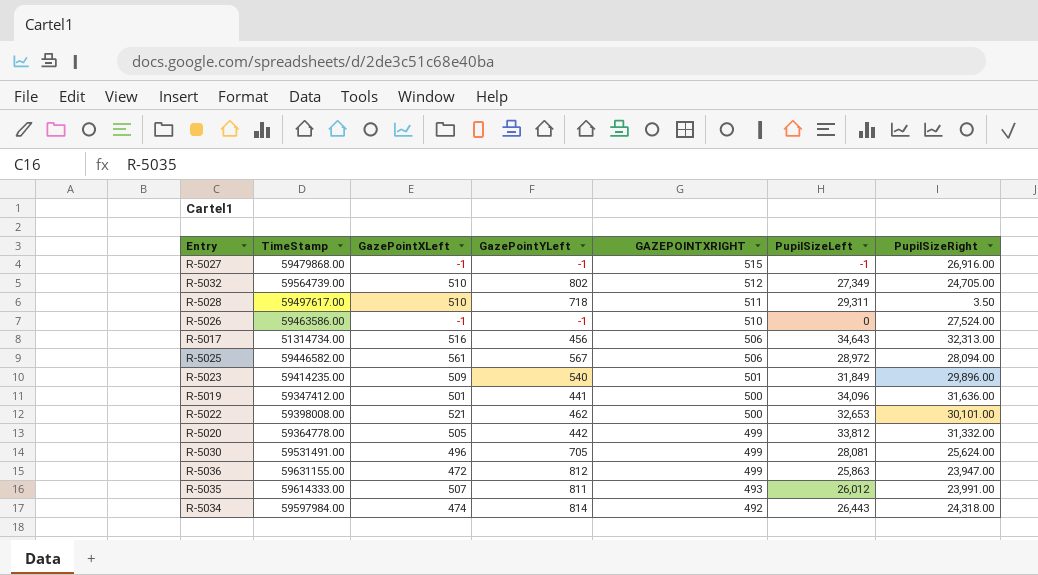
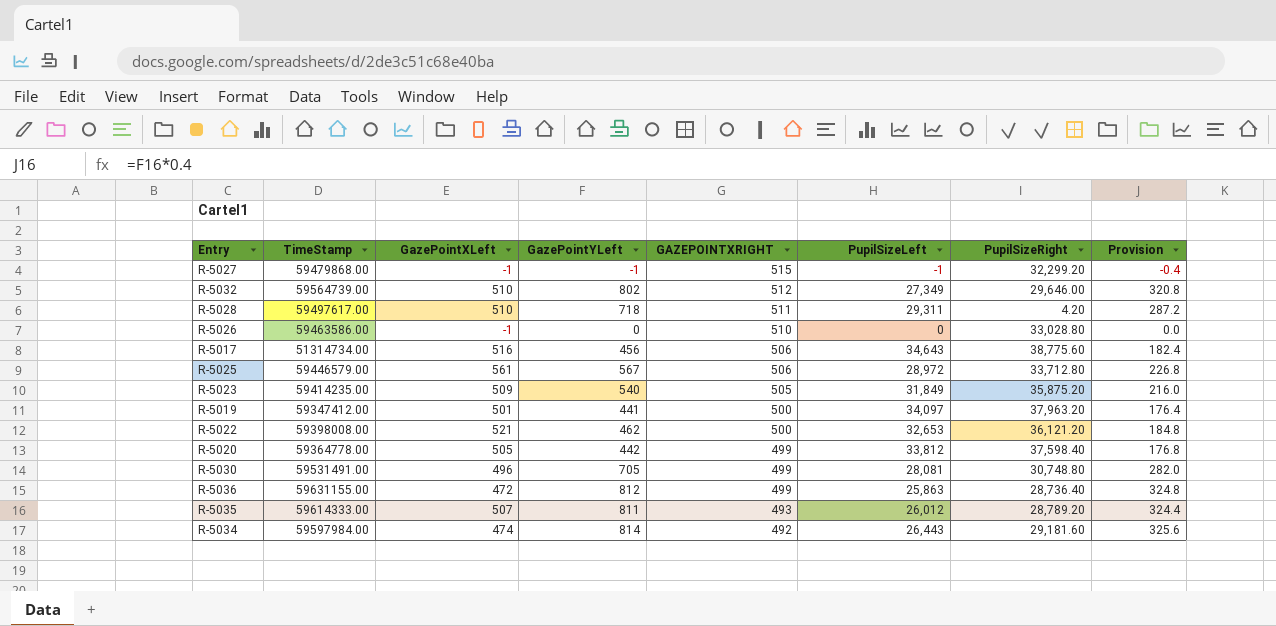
column Provision | formula: none -> [GazePointYLeft] * 0.4
R-5027 | PupilSizeRight: 26,916.00 -> 32,299.20
R-5032 | PupilSizeRight: 24,705.00 -> 29,646.00
R-5028 | PupilSizeRight: 3.50 -> 4.20
R-5026 | GazePointYLeft: -1 -> 0
R-5026 | PupilSizeRight: 27,524.00 -> 33,028.80
R-5017 | PupilSizeRight: 32,313.00 -> 38,775.60
R-5025 | TimeStamp: 59446582.00 -> 59446579.00
R-5025 | PupilSizeRight: 28,094.00 -> 33,712.80
R-5023 | GAZEPOINTXRIGHT: 501 -> 505
R-5023 | PupilSizeRight: 29,896.00 -> 35,875.20
R-5019 | PupilSizeLeft: 34,096 -> 34,097
R-5019 | PupilSizeRight: 31,636.00 -> 37,963.20
R-5022 | PupilSizeRight: 30,101.00 -> 36,121.20
R-5020 | PupilSizeRight: 31,332.00 -> 37,598.40
R-5030 | PupilSizeRight: 25,624.00 -> 30,748.80
R-5036 | PupilSizeRight: 23,947.00 -> 28,736.40
R-5035 | PupilSizeRight: 23,991.00 -> 28,789.20
R-5034 | PupilSizeRight: 24,318.00 -> 29,181.60

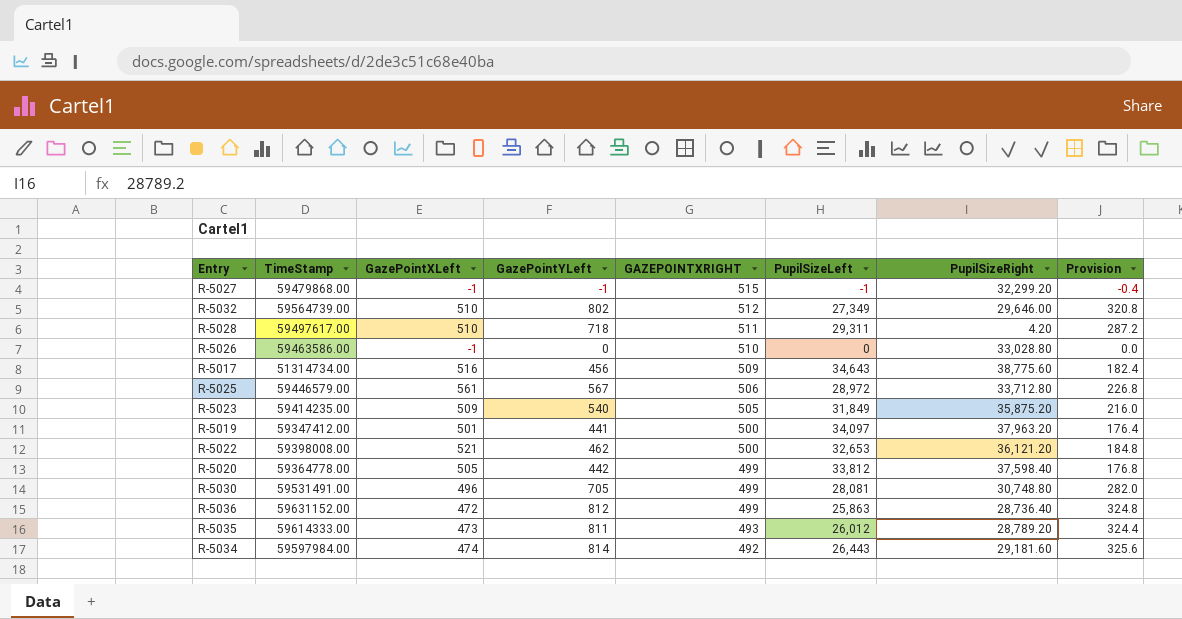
R-5017 | GAZEPOINTXRIGHT: 506 -> 509
R-5036 | TimeStamp: 59631155.00 -> 59631152.00
R-5035 | GazePointXLeft: 507 -> 473

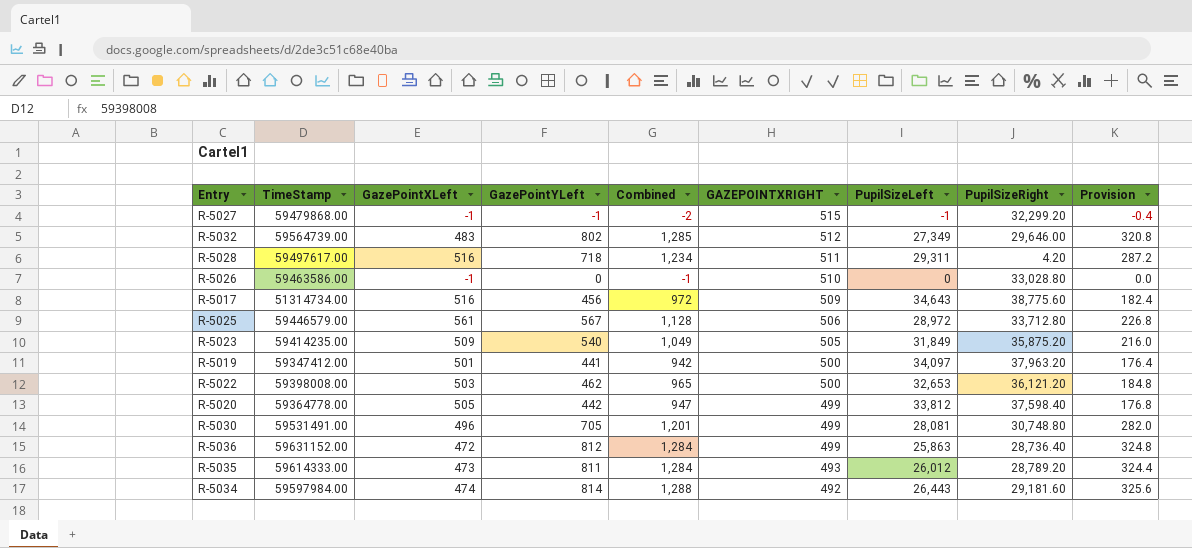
column Combined | formula: none -> [GazePointXLeft] + [GazePointYLeft]
R-5032 | GazePointXLeft: 510 -> 483
R-5028 | GazePointXLeft: 510 -> 516
R-5022 | GazePointXLeft: 521 -> 503

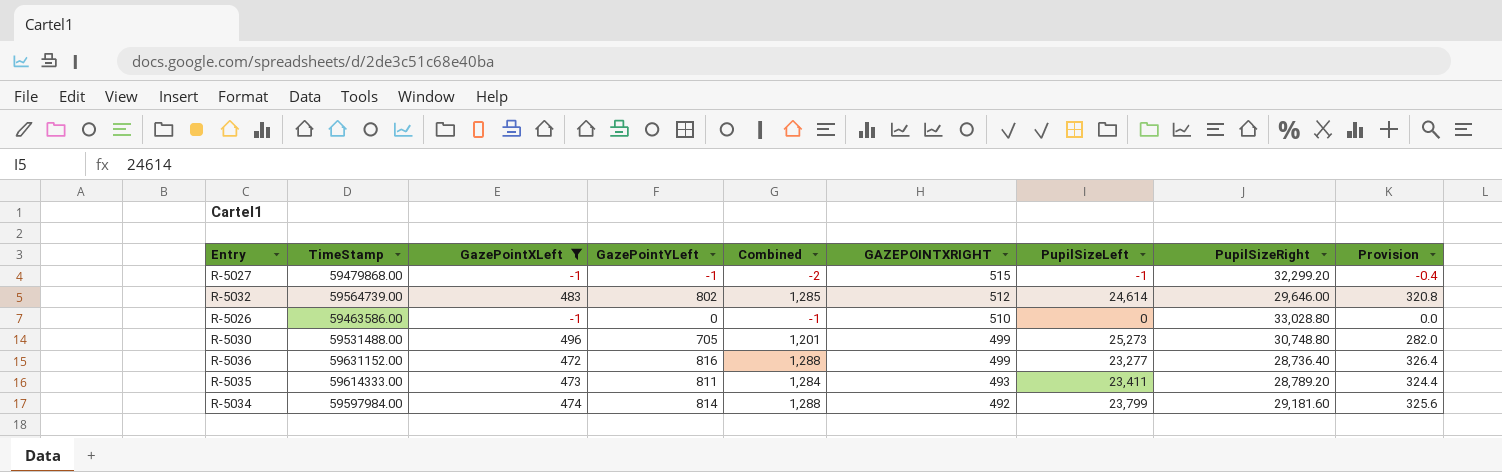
filter: none -> GazePointXLeft <= 496
R-5032 | PupilSizeLeft: 27,349 -> 24,614
R-5030 | TimeStamp: 59531491.00 -> 59531488.00
R-5030 | PupilSizeLeft: 28,081 -> 25,273
R-5036 | GazePointYLeft: 812 -> 816
R-5036 | Combined: 1,284 -> 1,288
R-5036 | PupilSizeLeft: 25,863 -> 23,277
R-5036 | Provision: 324.8 -> 326.4
R-5035 | PupilSizeLeft: 26,012 -> 23,411
R-5034 | PupilSizeLeft: 26,443 -> 23,799

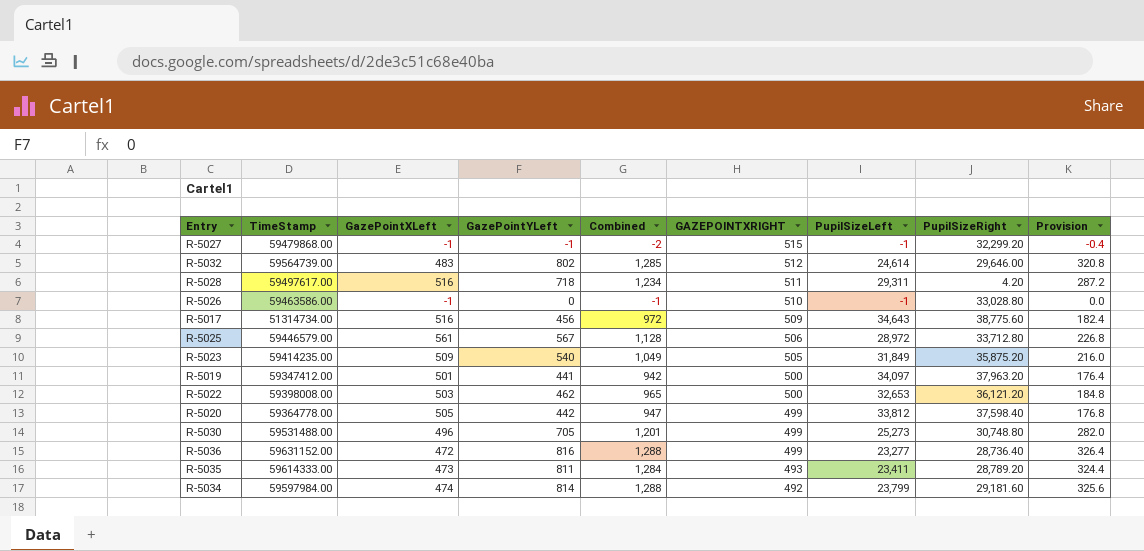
filter: GazePointXLeft <= 496 -> none
R-5026 | PupilSizeLeft: 0 -> -1

